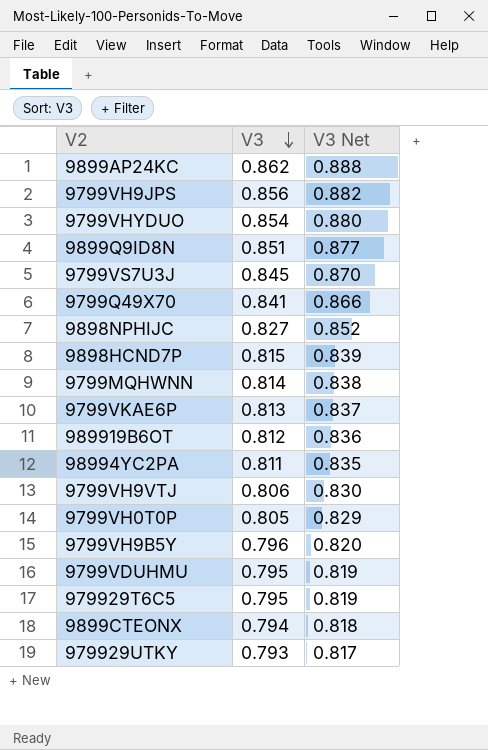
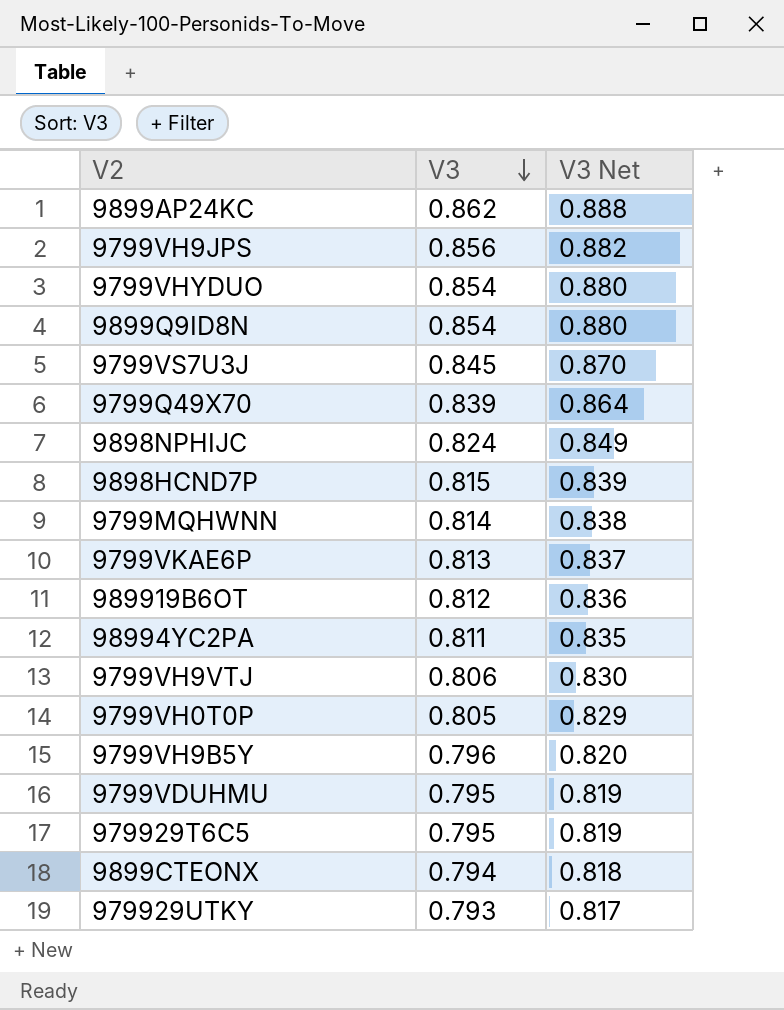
9899Q9ID8N | V3: 0.851 -> 0.854
9899Q9ID8N | V3 Net: 0.877 -> 0.880
9799Q49X70 | V3: 0.841 -> 0.839
9799Q49X70 | V3 Net: 0.866 -> 0.864
9898NPHIJC | V3: 0.827 -> 0.824
9898NPHIJC | V3 Net: 0.852 -> 0.849

